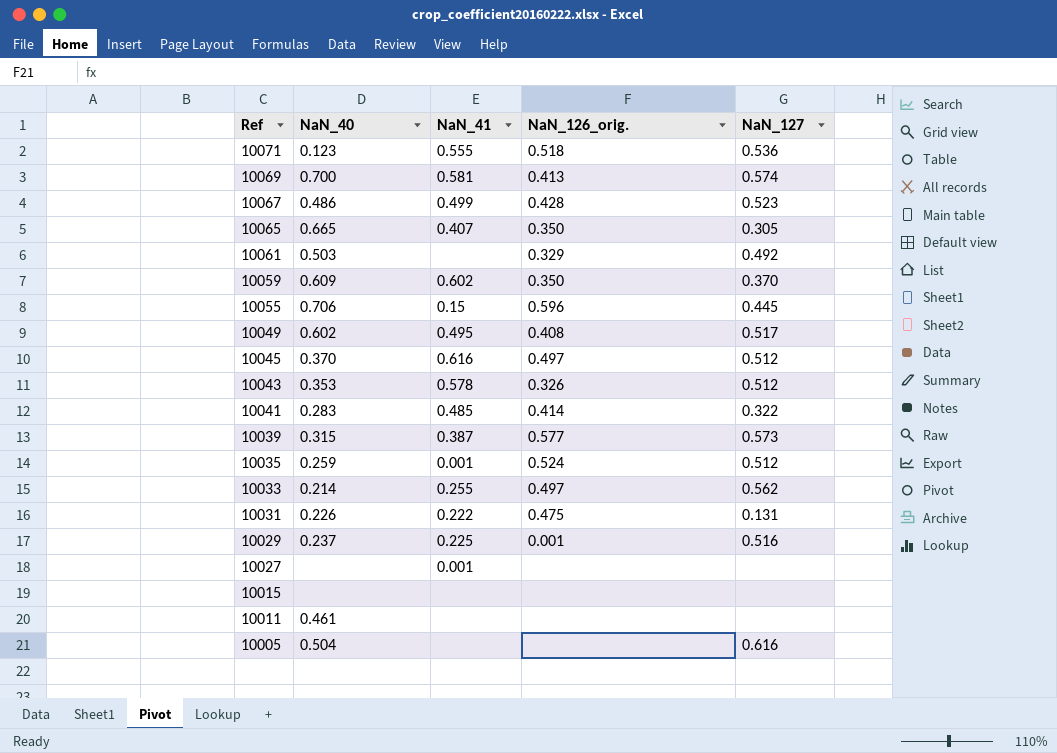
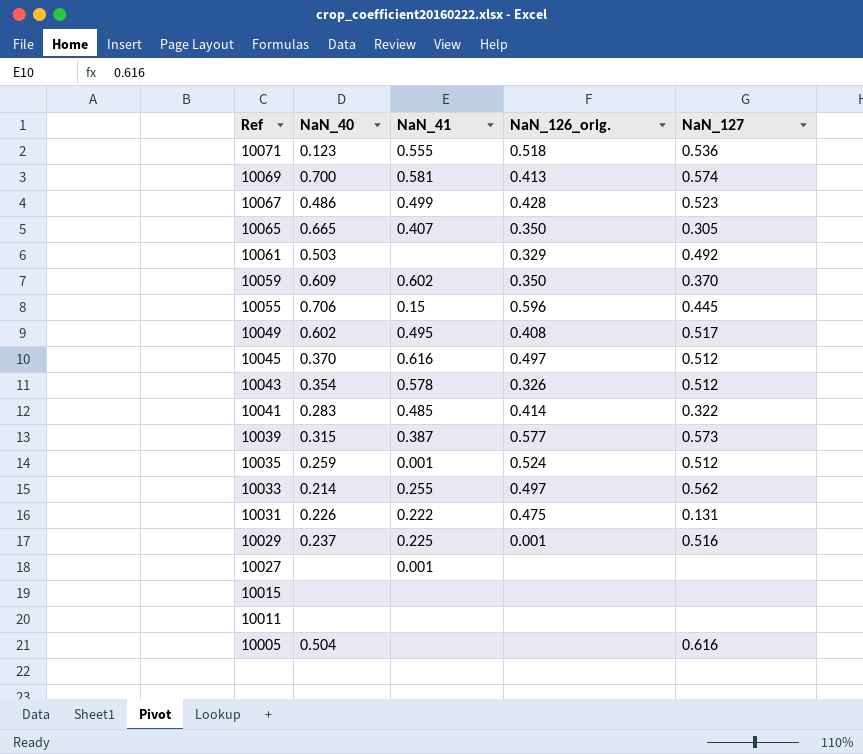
10043 | NaN_40: 0.353 -> 0.354
10011 | NaN_40: 0.461 -> none

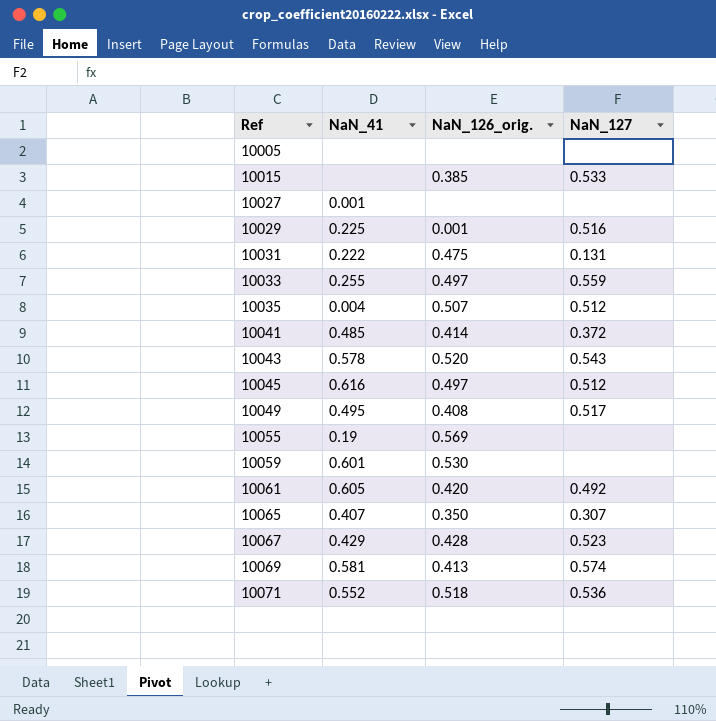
row order: Ref descending -> Ref ascending
column NaN_40 | position: 2 -> none
row 10039: 0.315 | 0.387 | 0.577 | 0.573 -> none
row 10011: none | none | none | none -> none
10005 | NaN_127: 0.616 -> none
10015 | NaN_126_orig.: none -> 0.385
10015 | NaN_127: none -> 0.533
10033 | NaN_127: 0.562 -> 0.559
10035 | NaN_41: 0.001 -> 0.004
10035 | NaN_126_orig.: 0.524 -> 0.507
10041 | NaN_127: 0.322 -> 0.372
10043 | NaN_126_orig.: 0.326 -> 0.520
10043 | NaN_127: 0.512 -> 0.543
10055 | NaN_41: 0.15 -> 0.19
10055 | NaN_126_orig.: 0.596 -> 0.569
10055 | NaN_127: 0.445 -> none
10059 | NaN_41: 0.602 -> 0.601
10059 | NaN_126_orig.: 0.350 -> 0.530
10059 | NaN_127: 0.370 -> none
10061 | NaN_41: none -> 0.605
10061 | NaN_126_orig.: 0.329 -> 0.420
10065 | NaN_127: 0.305 -> 0.307
10067 | NaN_41: 0.499 -> 0.429
10071 | NaN_41: 0.555 -> 0.552

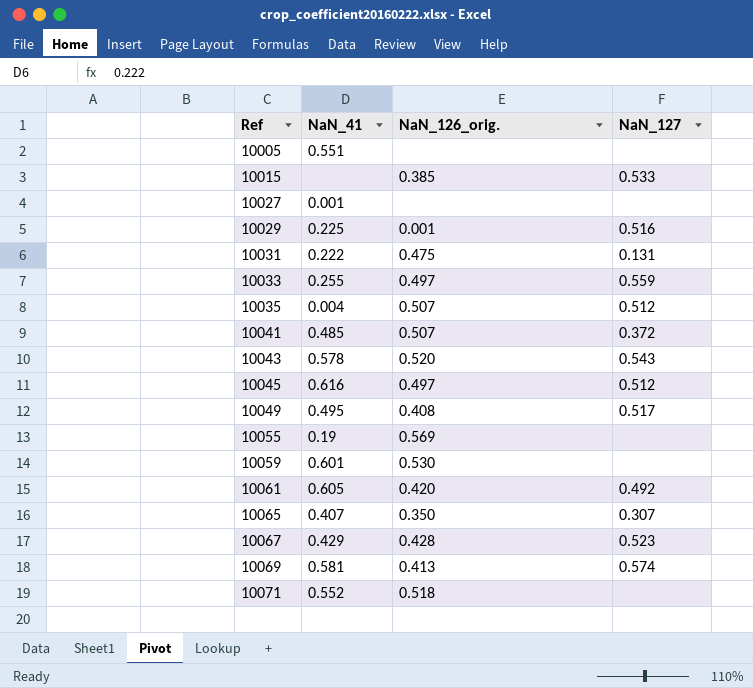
10005 | NaN_41: none -> 0.551
10041 | NaN_126_orig.: 0.414 -> 0.507
10071 | NaN_127: 0.536 -> none

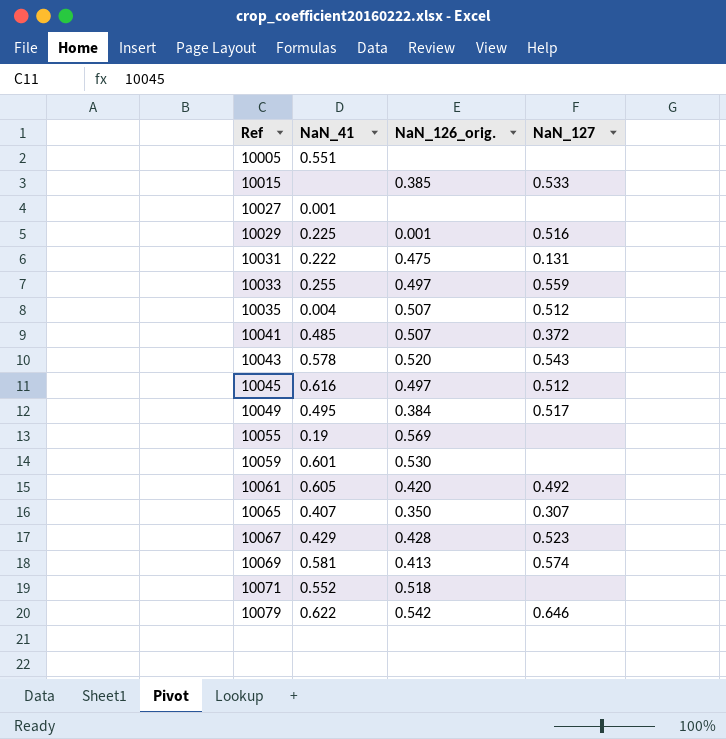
10049 | NaN_126_orig.: 0.408 -> 0.384
row 10079: none -> 0.622 | 0.542 | 0.646

